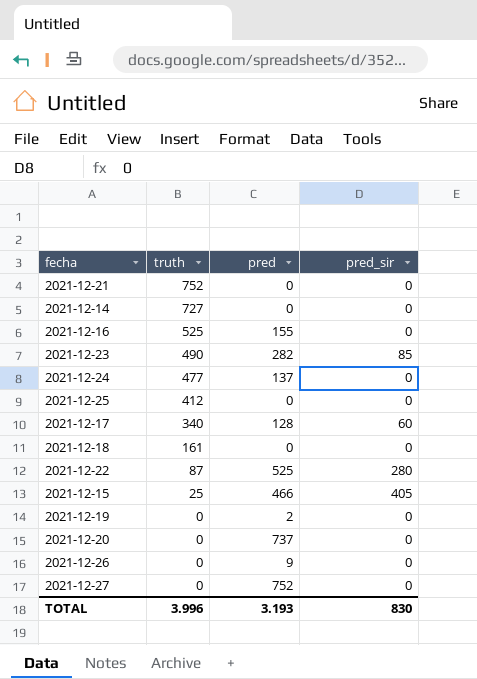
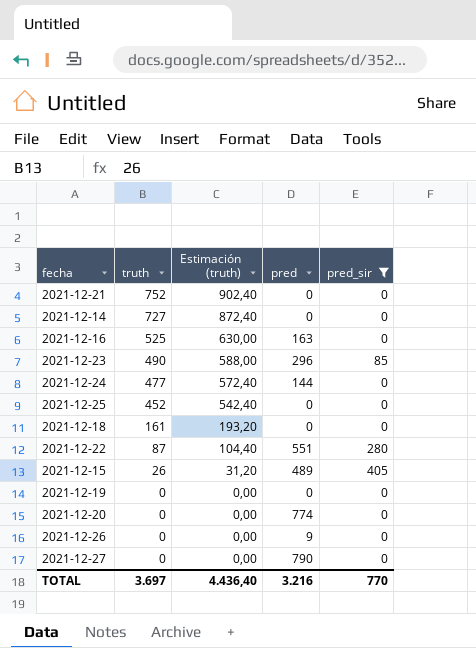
filter: none -> pred_sir != 60
column Estimación (truth) | formula: none -> [truth] * 1,2
2021-12-16 | pred: 155 -> 163
2021-12-23 | pred: 282 -> 296
2021-12-24 | pred: 137 -> 144
2021-12-25 | truth: 412 -> 452
2021-12-22 | pred: 525 -> 551
2021-12-15 | truth: 25 -> 26
2021-12-15 | pred: 466 -> 489
2021-12-19 | pred: 2 -> 0
2021-12-20 | pred: 737 -> 774
2021-12-27 | pred: 752 -> 790
TOTAL | truth: 3.996 -> 3.697
TOTAL | pred: 3.193 -> 3.216
TOTAL | pred_sir: 830 -> 770

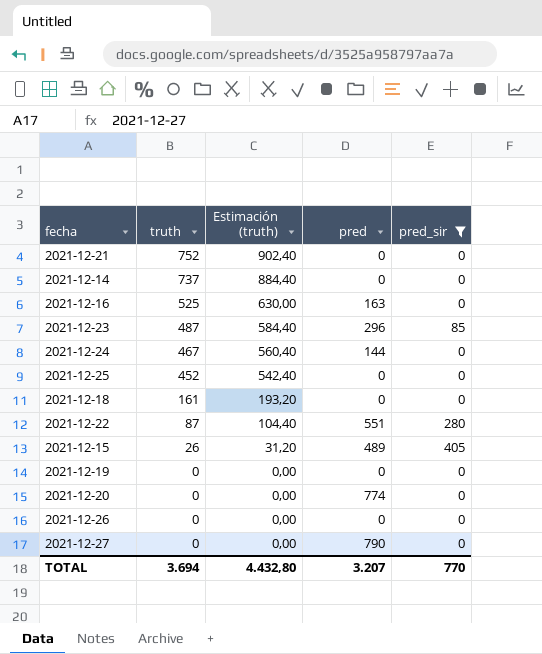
2021-12-14 | truth: 727 -> 737
2021-12-14 | Estimación (truth): 872,40 -> 884,40
2021-12-23 | truth: 490 -> 487
2021-12-23 | Estimación (truth): 588,00 -> 584,40
2021-12-24 | truth: 477 -> 467
2021-12-24 | Estimación (truth): 572,40 -> 560,40
2021-12-26 | pred: 9 -> 0
TOTAL | truth: 3.697 -> 3.694
TOTAL | Estimación (truth): 4.436,40 -> 4.432,80
TOTAL | pred: 3.216 -> 3.207

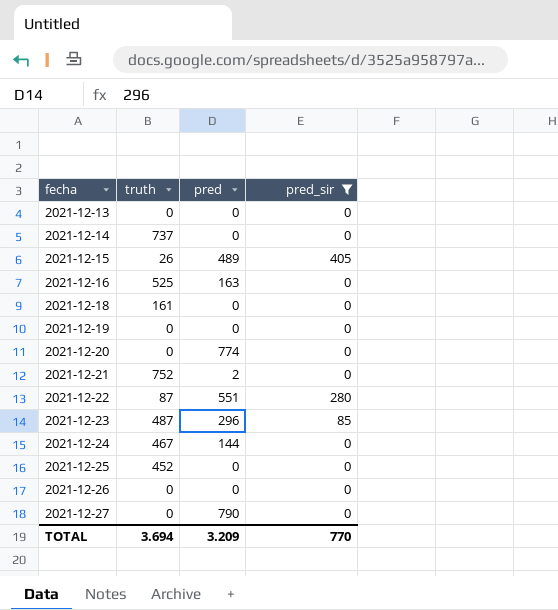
row order: truth descending -> fecha ascending
column Estimación (truth) | formula: [truth] * 1,2 -> none
row 2021-12-13: none -> 0 | 0 | 0
2021-12-21 | pred: 0 -> 2
TOTAL | pred: 3.207 -> 3.209

